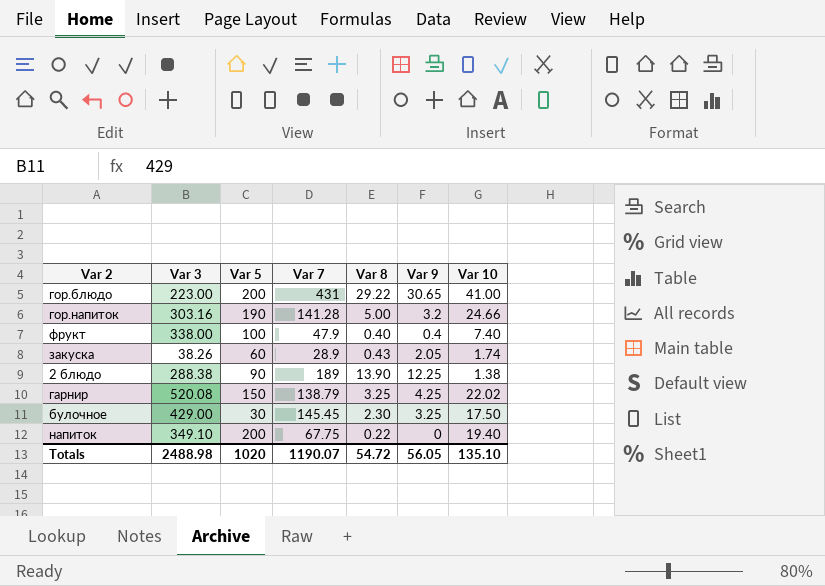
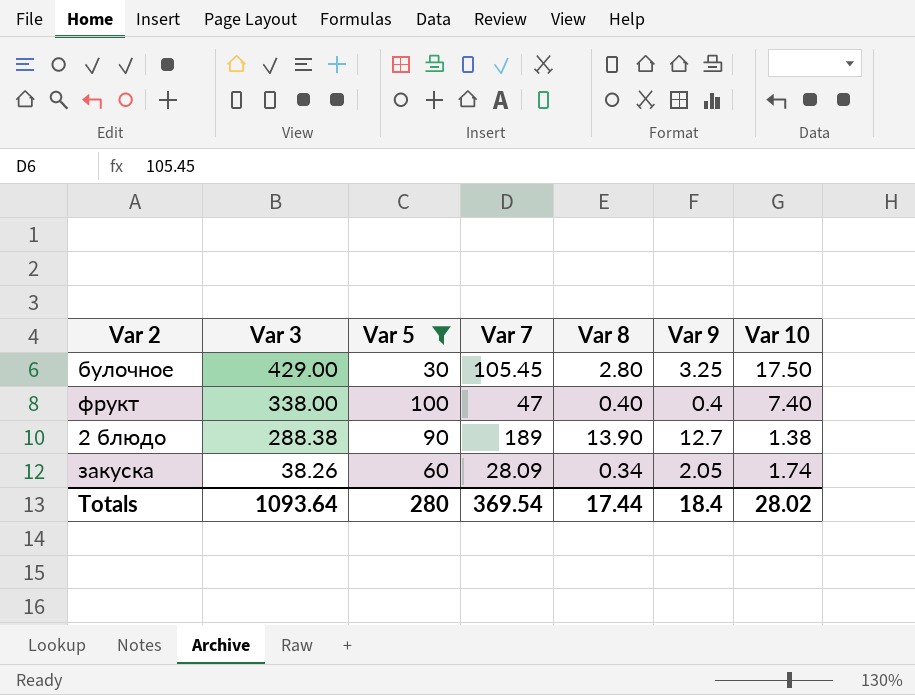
filter: none -> Var 5 <= 100
row order: none -> Var 3 descending
булочное | Var 7: 145.45 -> 105.45
булочное | Var 8: 2.30 -> 2.80
фрукт | Var 7: 47.9 -> 47
2 блюдо | Var 9: 12.25 -> 12.7
закуска | Var 7: 28.9 -> 28.09
закуска | Var 8: 0.43 -> 0.34
Totals | Var 3: 2488.98 -> 1093.64
Totals | Var 5: 1020 -> 280
Totals | Var 7: 1190.07 -> 369.54
Totals | Var 8: 54.72 -> 17.44
Totals | Var 9: 56.05 -> 18.4
Totals | Var 10: 135.10 -> 28.02

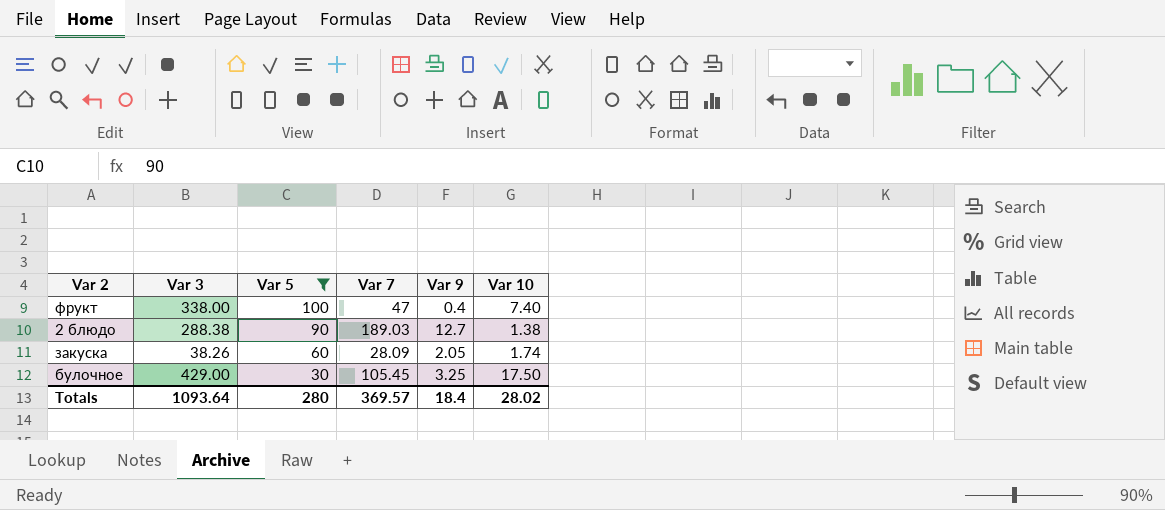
row order: Var 3 descending -> Var 5 descending
column Var 8 | position: 5 -> none
2 блюдо | Var 7: 189 -> 189.03
Totals | Var 7: 369.54 -> 369.57

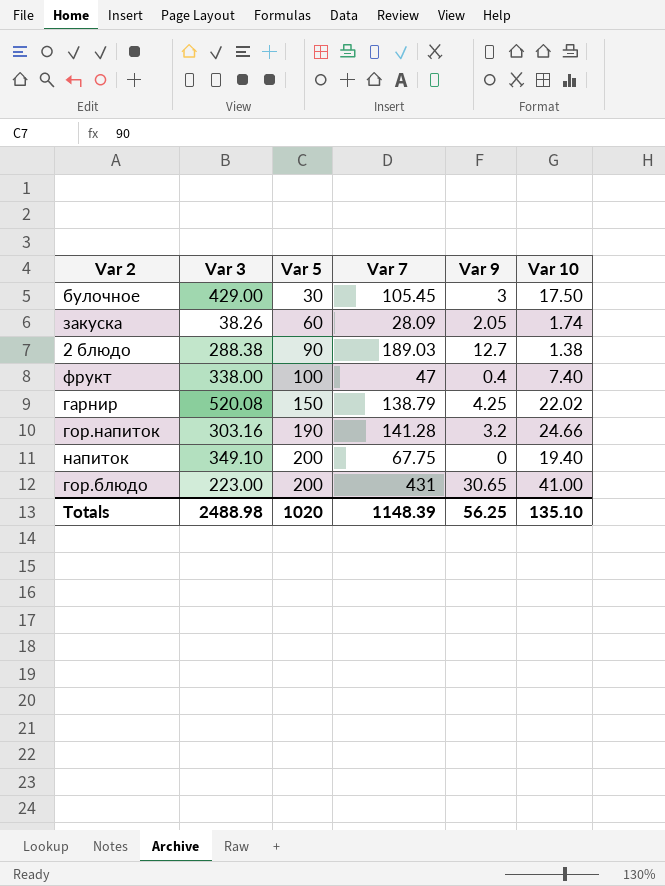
filter: Var 5 <= 100 -> none
row order: Var 5 descending -> Var 5 ascending
булочное | Var 9: 3.25 -> 3
Totals | Var 3: 1093.64 -> 2488.98
Totals | Var 5: 280 -> 1020
Totals | Var 7: 369.57 -> 1148.39
Totals | Var 9: 18.4 -> 56.25
Totals | Var 10: 28.02 -> 135.10

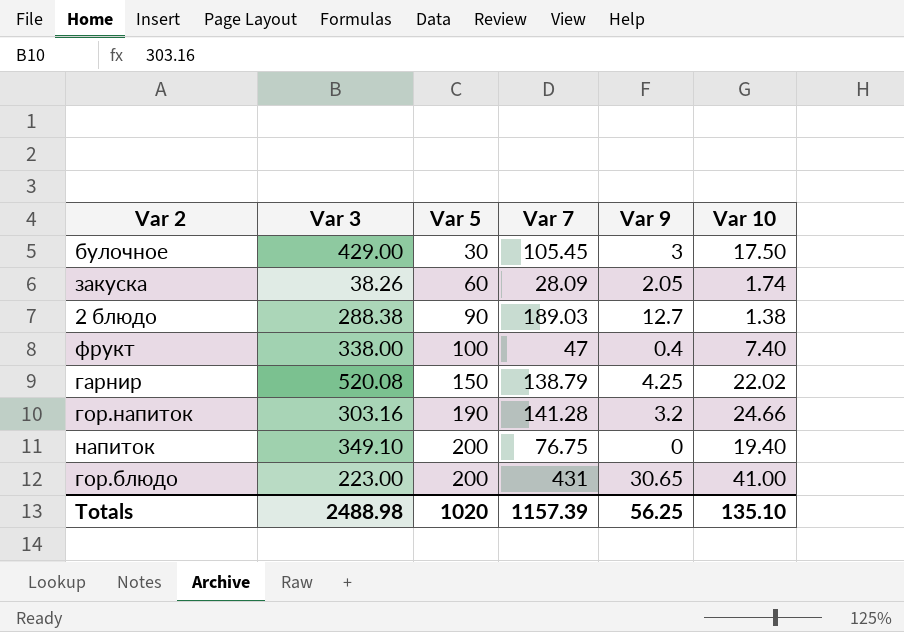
напиток | Var 7: 67.75 -> 76.75
Totals | Var 7: 1148.39 -> 1157.39

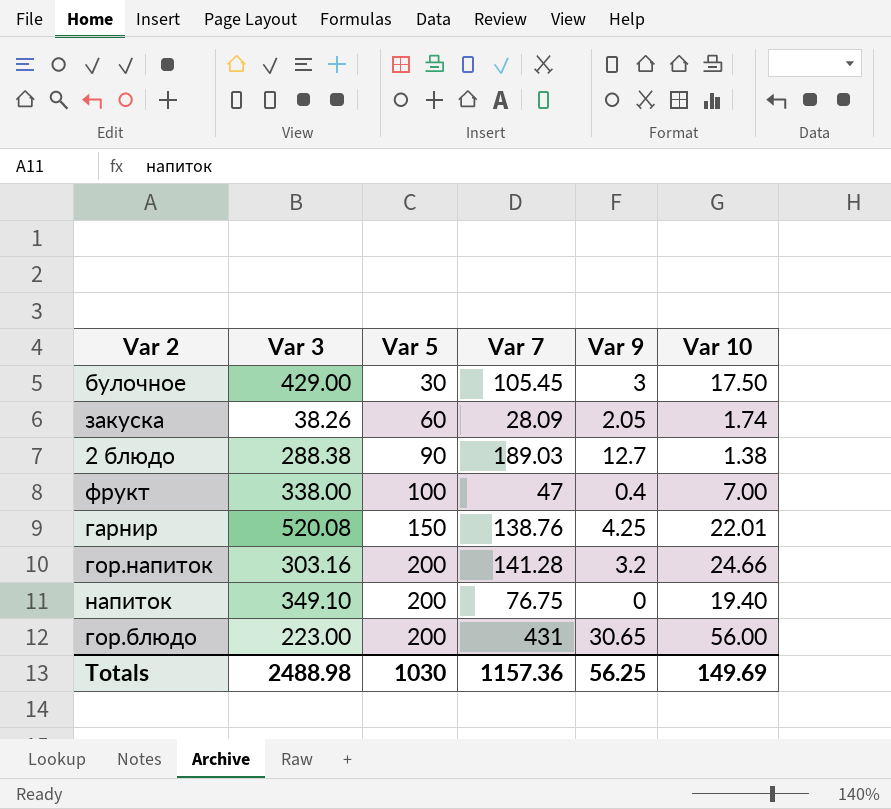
фрукт | Var 10: 7.40 -> 7.00
гарнир | Var 7: 138.79 -> 138.76
гарнир | Var 10: 22.02 -> 22.01
гор.напиток | Var 5: 190 -> 200
гор.блюдо | Var 10: 41.00 -> 56.00
Totals | Var 5: 1020 -> 1030
Totals | Var 7: 1157.39 -> 1157.36
Totals | Var 10: 135.10 -> 149.69

